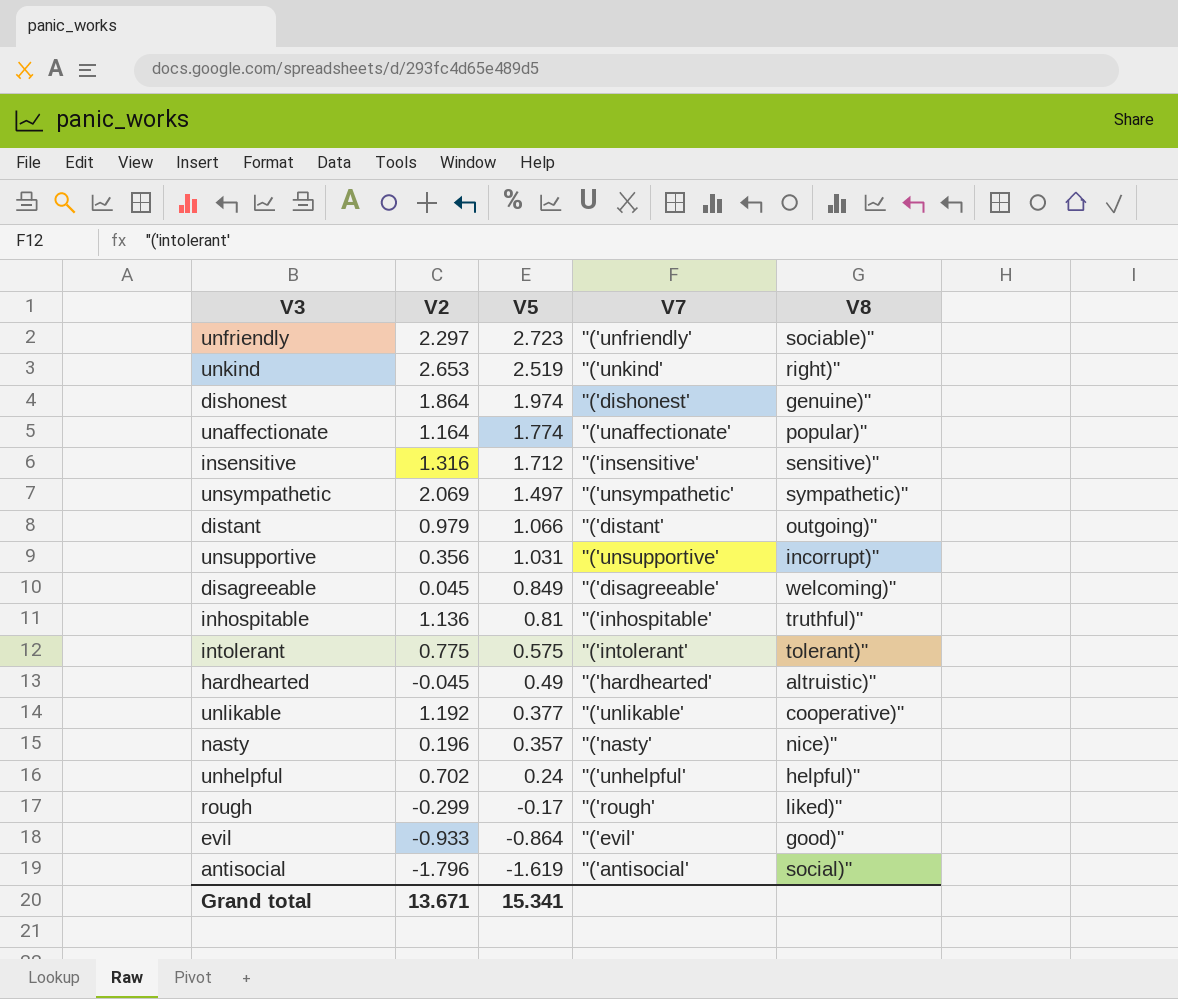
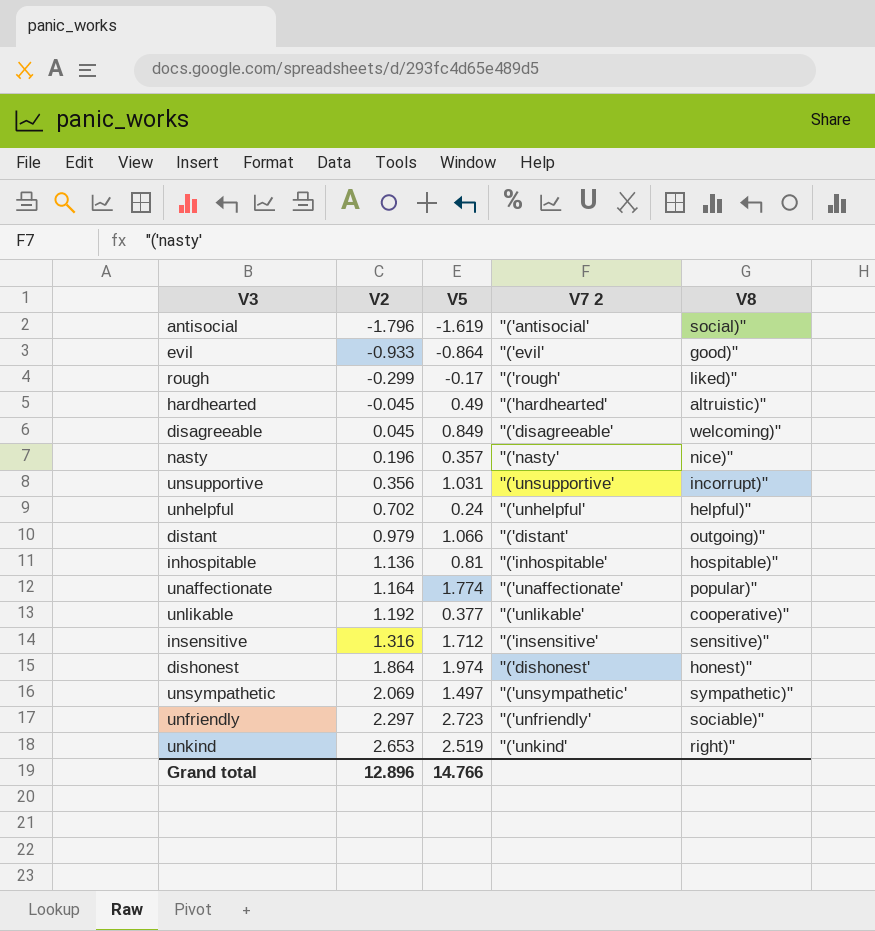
row order: V5 descending -> V2 ascending
column name: V7 -> V7 2
row intolerant: 0.775 | 0.575 | "('intolerant' | tolerant)" -> none
inhospitable | V8: truthful)" -> hospitable)"
dishonest | V8: genuine)" -> honest)"
Grand total | V2: 13.671 -> 12.896
Grand total | V5: 15.341 -> 14.766

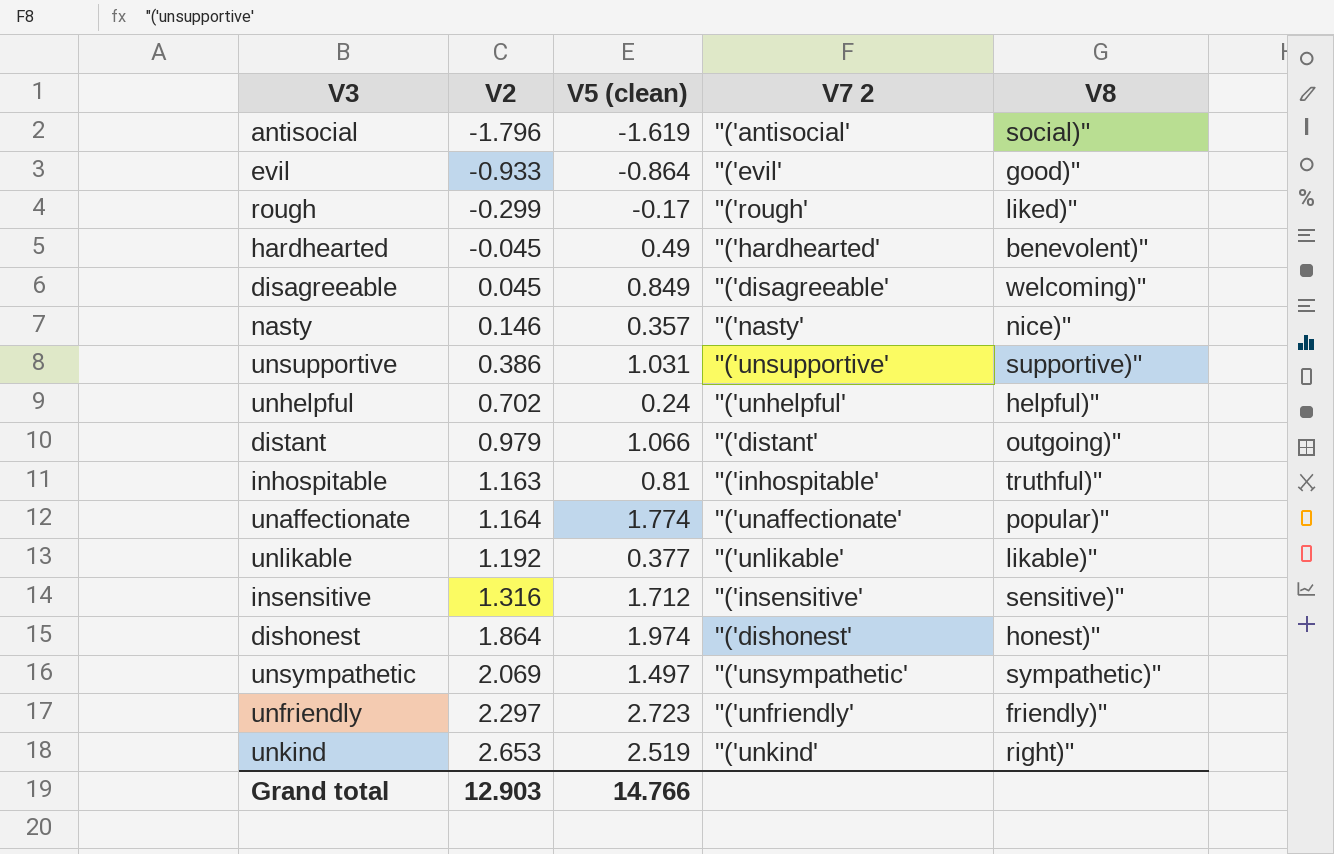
column name: V5 -> V5 (clean)
hardhearted | V8: altruistic)" -> benevolent)"
nasty | V2: 0.196 -> 0.146
unsupportive | V2: 0.356 -> 0.386
unsupportive | V8: incorrupt)" -> supportive)"
inhospitable | V2: 1.136 -> 1.163
inhospitable | V8: hospitable)" -> truthful)"
unlikable | V8: cooperative)" -> likable)"
unfriendly | V8: sociable)" -> friendly)"
Grand total | V2: 12.896 -> 12.903

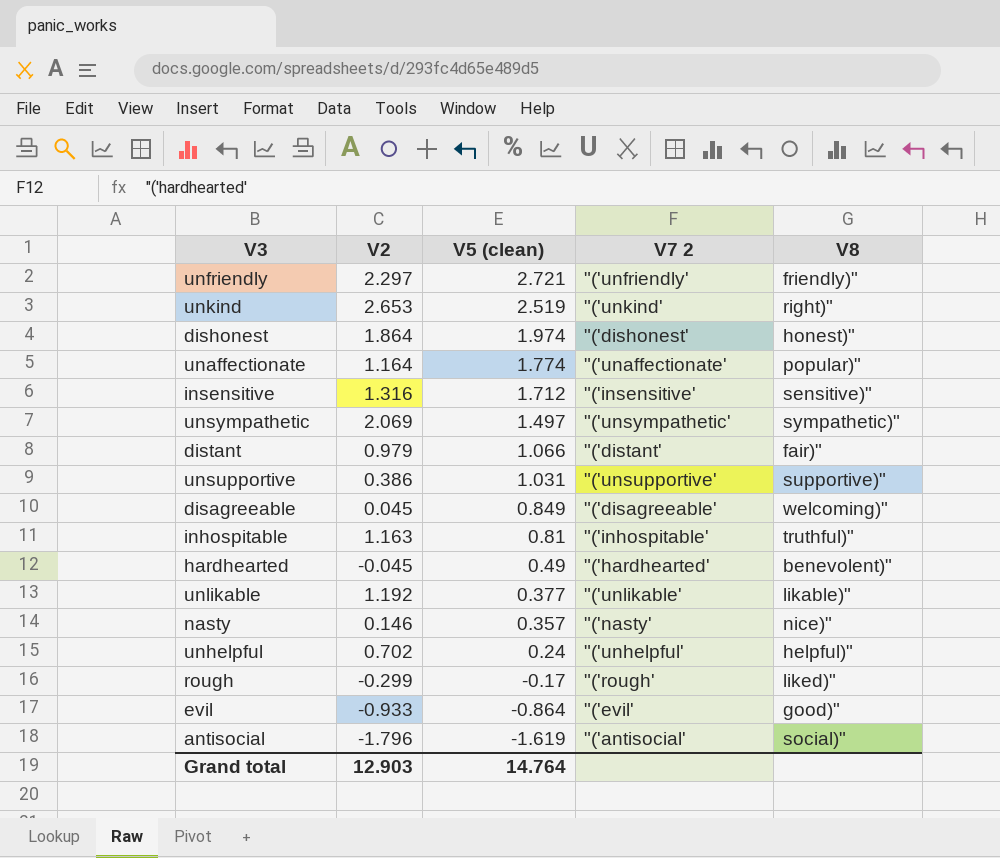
row order: V2 ascending -> V5 (clean) descending
unfriendly | V5 (clean): 2.723 -> 2.721
distant | V8: outgoing)" -> fair)"
Grand total | V5 (clean): 14.766 -> 14.764

